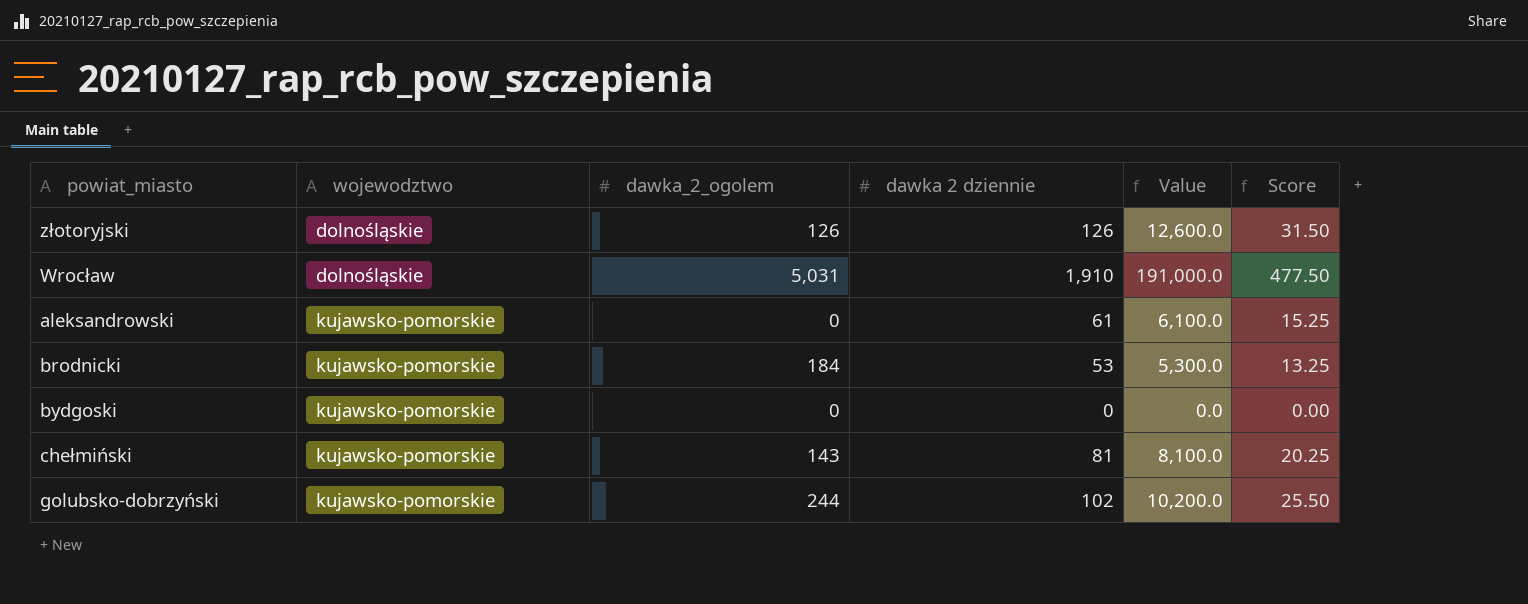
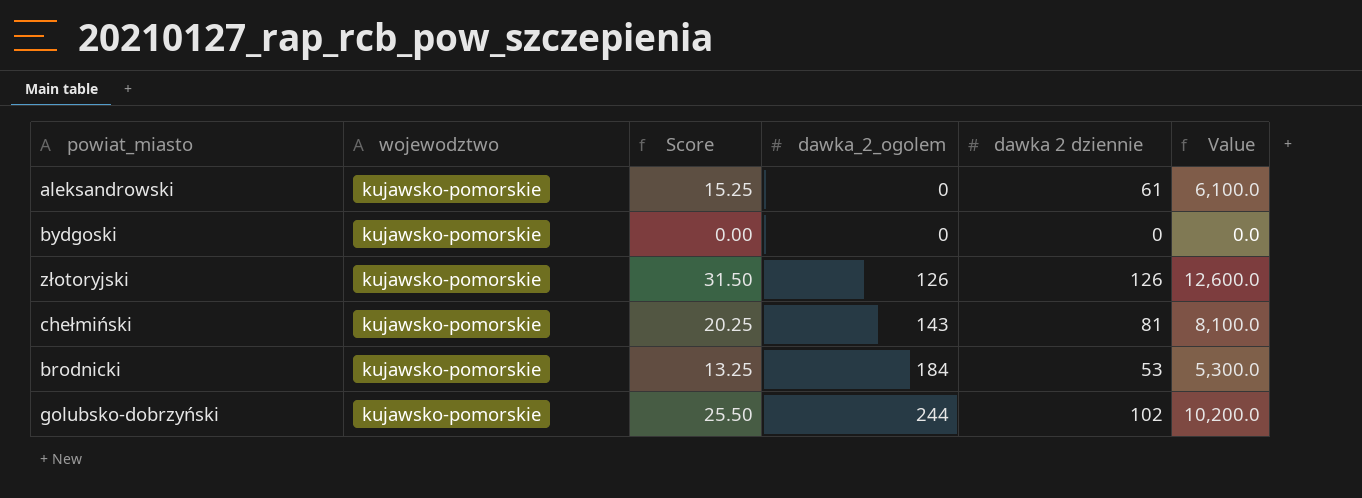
row order: wojewodztwo ascending -> dawka_2_ogolem ascending
column Score | position: 6 -> 3
row Wrocław: dolnośląskie | 5,031 | 1,910 | 191,000.0 | 477.50 -> none
złotoryjski | wojewodztwo: dolnośląskie -> kujawsko-pomorskie

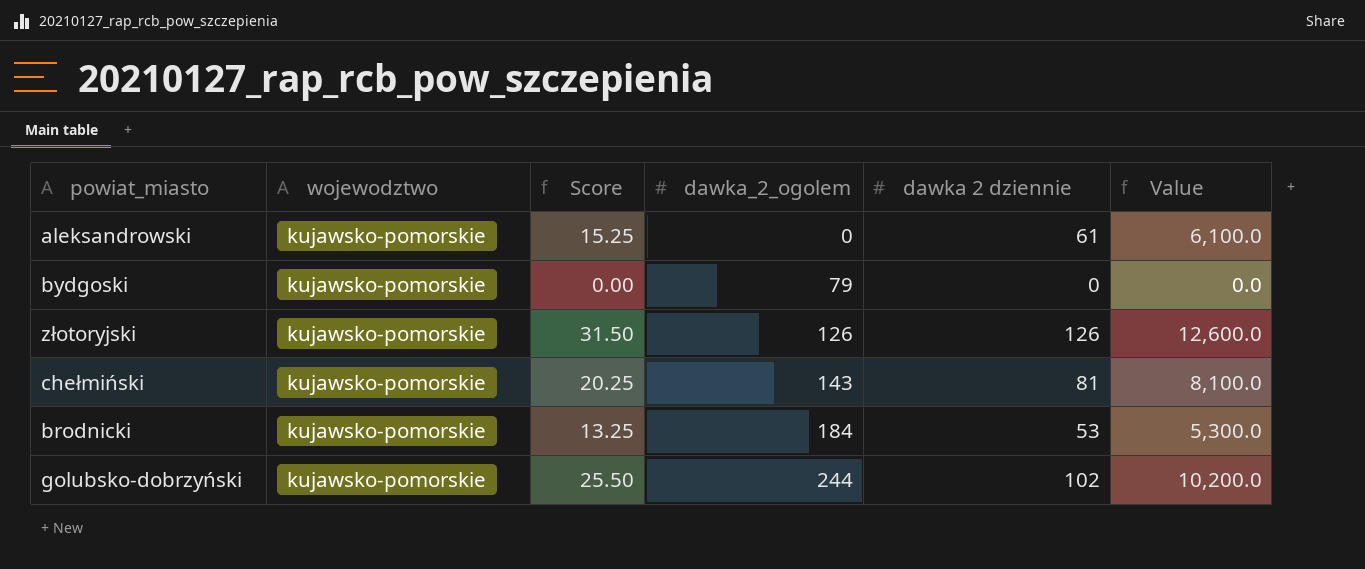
bydgoski | dawka_2_ogolem: 0 -> 79

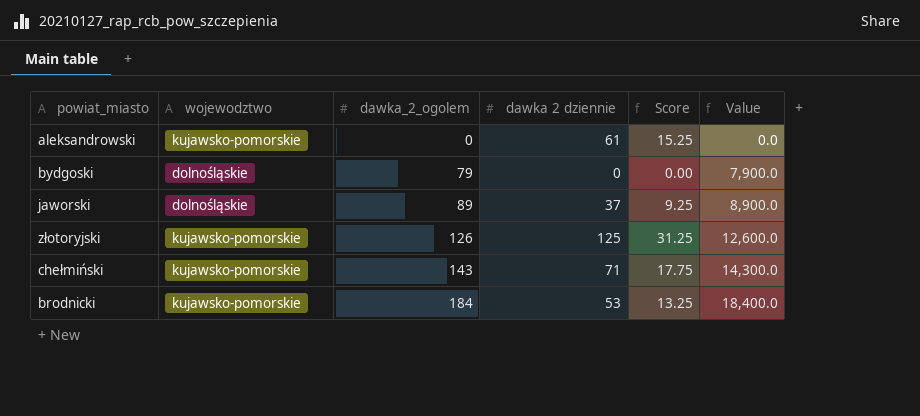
column Score | position: 3 -> 5
column Value | formula: [dawka 2 dziennie] * 100 -> [dawka_2_ogolem] * 100
row golubsko-dobrzyński: kujawsko-pomorskie | 25.50 | 244 | 102 | 10,200.0 -> none
bydgoski | wojewodztwo: kujawsko-pomorskie -> dolnośląskie
row jaworski: none -> dolnośląskie | 89 | 37 | 9.25 | 8,900.0
złotoryjski | dawka 2 dziennie: 126 -> 125
złotoryjski | Score: 31.50 -> 31.25
chełmiński | dawka 2 dziennie: 81 -> 71
chełmiński | Score: 20.25 -> 17.75

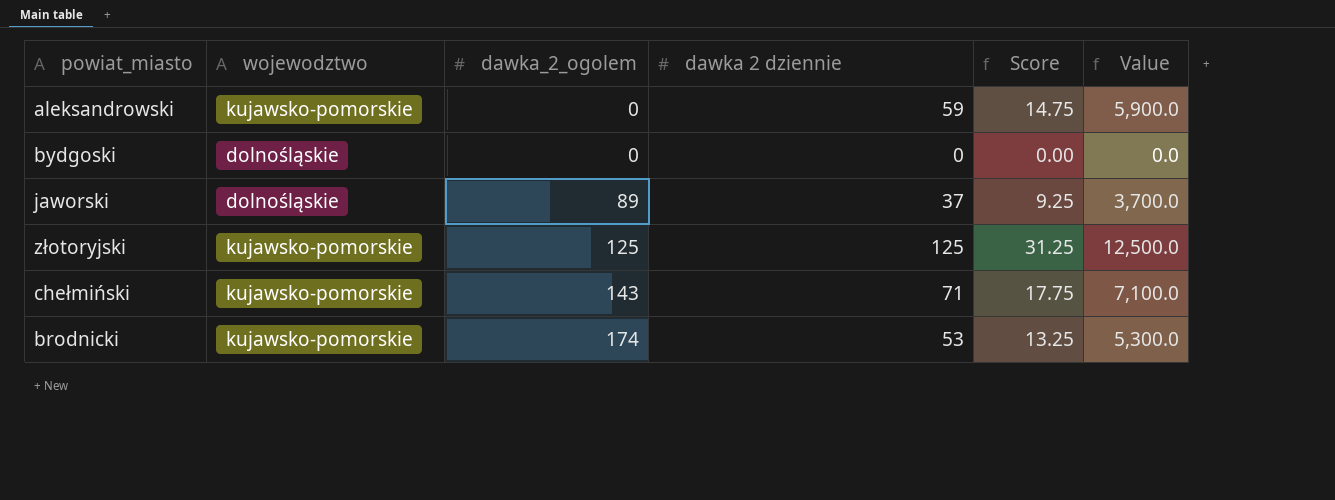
column Value | formula: [dawka_2_ogolem] * 100 -> [dawka 2 dziennie] * 100
aleksandrowski | dawka 2 dziennie: 61 -> 59
aleksandrowski | Score: 15.25 -> 14.75
bydgoski | dawka_2_ogolem: 79 -> 0
złotoryjski | dawka_2_ogolem: 126 -> 125
brodnicki | dawka_2_ogolem: 184 -> 174

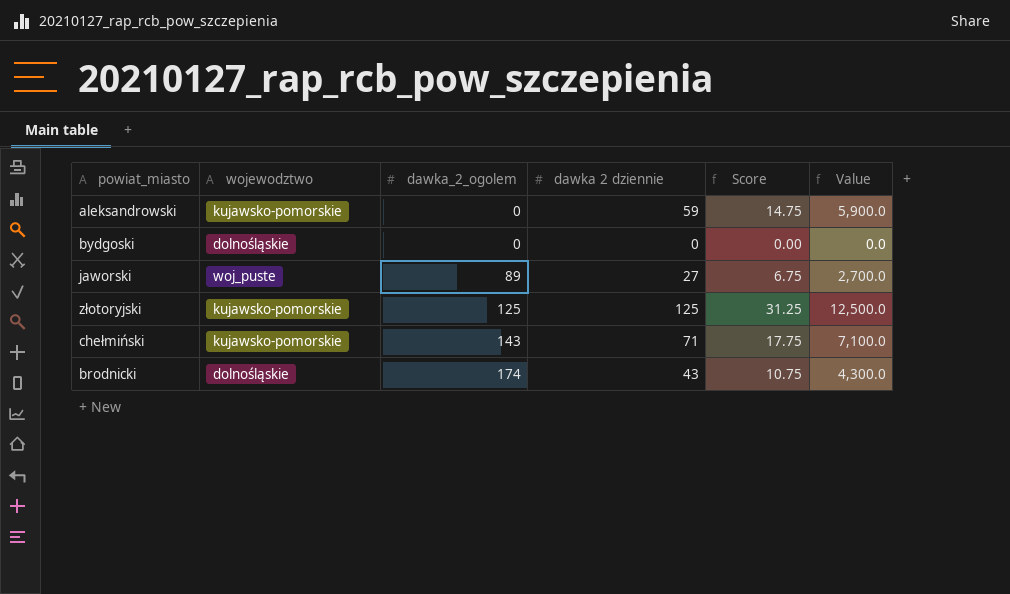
jaworski | wojewodztwo: dolnośląskie -> woj_puste
jaworski | dawka 2 dziennie: 37 -> 27
jaworski | Score: 9.25 -> 6.75
jaworski | Value: 3,700.0 -> 2,700.0
brodnicki | wojewodztwo: kujawsko-pomorskie -> dolnośląskie
brodnicki | dawka 2 dziennie: 53 -> 43
brodnicki | Score: 13.25 -> 10.75
brodnicki | Value: 5,300.0 -> 4,300.0

